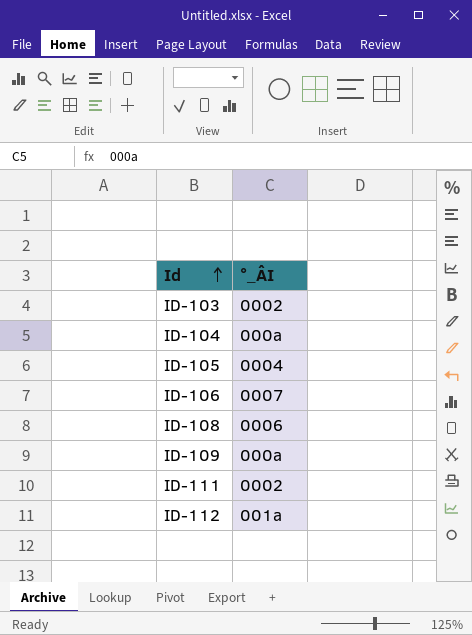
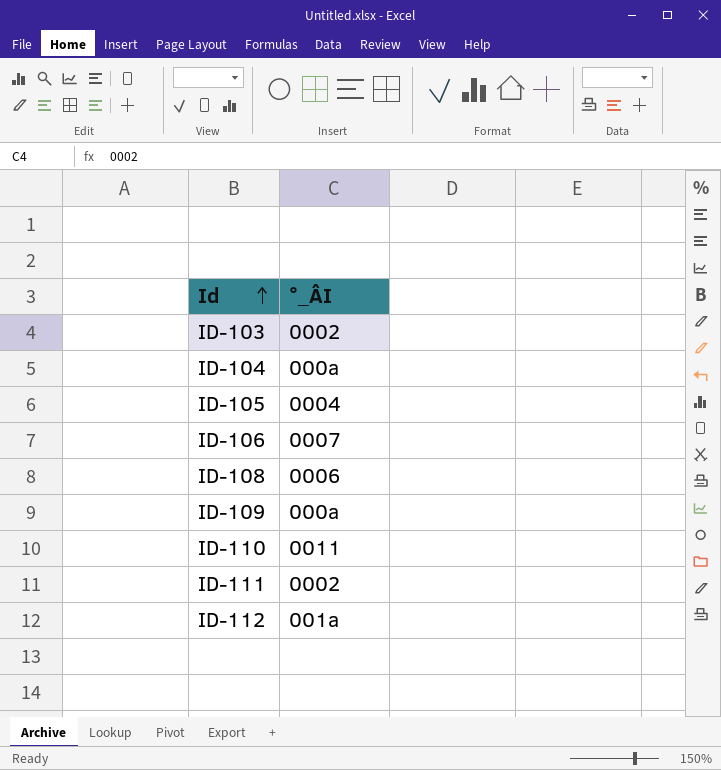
row ID-110: none -> 0011

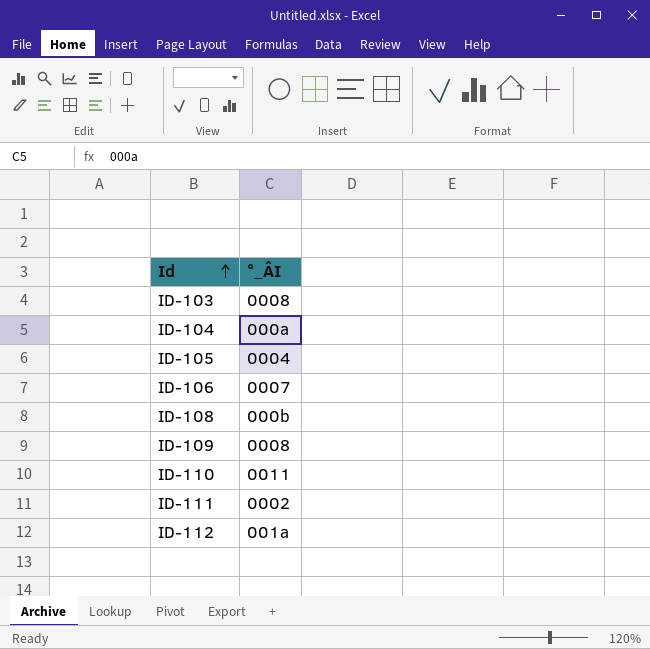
ID-103 | °_ÂI: 0002 -> 0008
ID-108 | °_ÂI: 0006 -> 000b
ID-109 | °_ÂI: 000a -> 0008

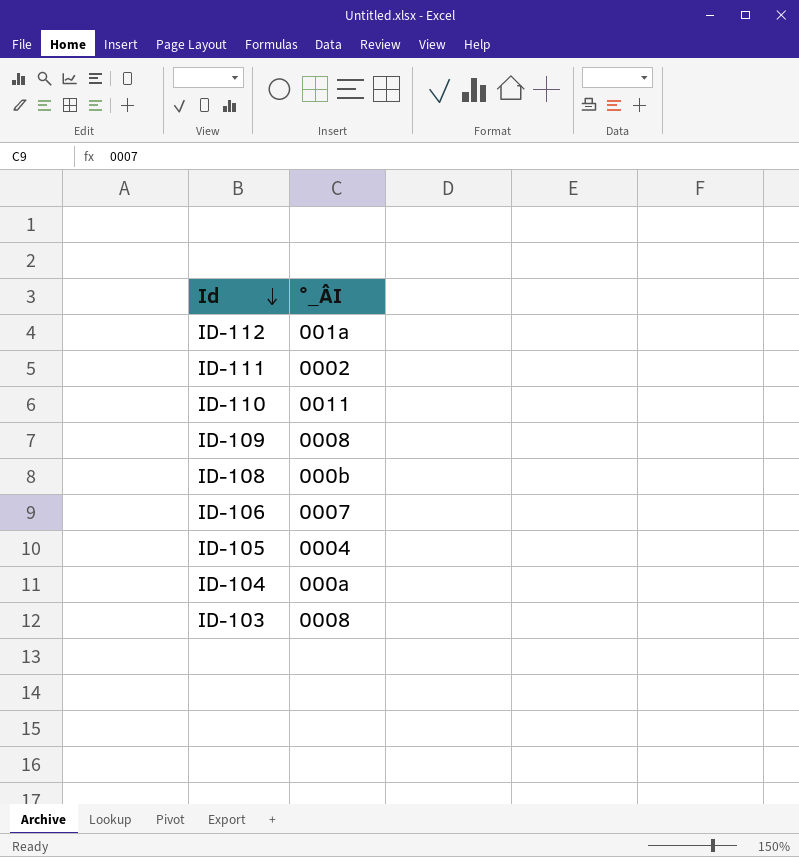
row order: Id ascending -> Id descending

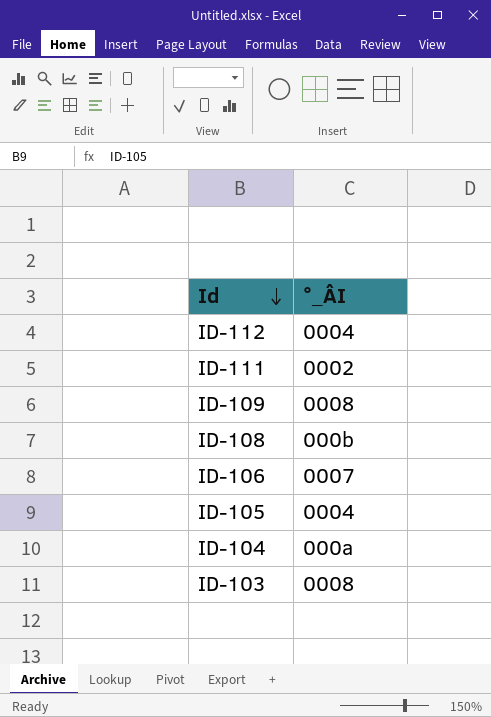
row ID-110: 0011 -> none
ID-112 | °_ÂI: 001a -> 0004

